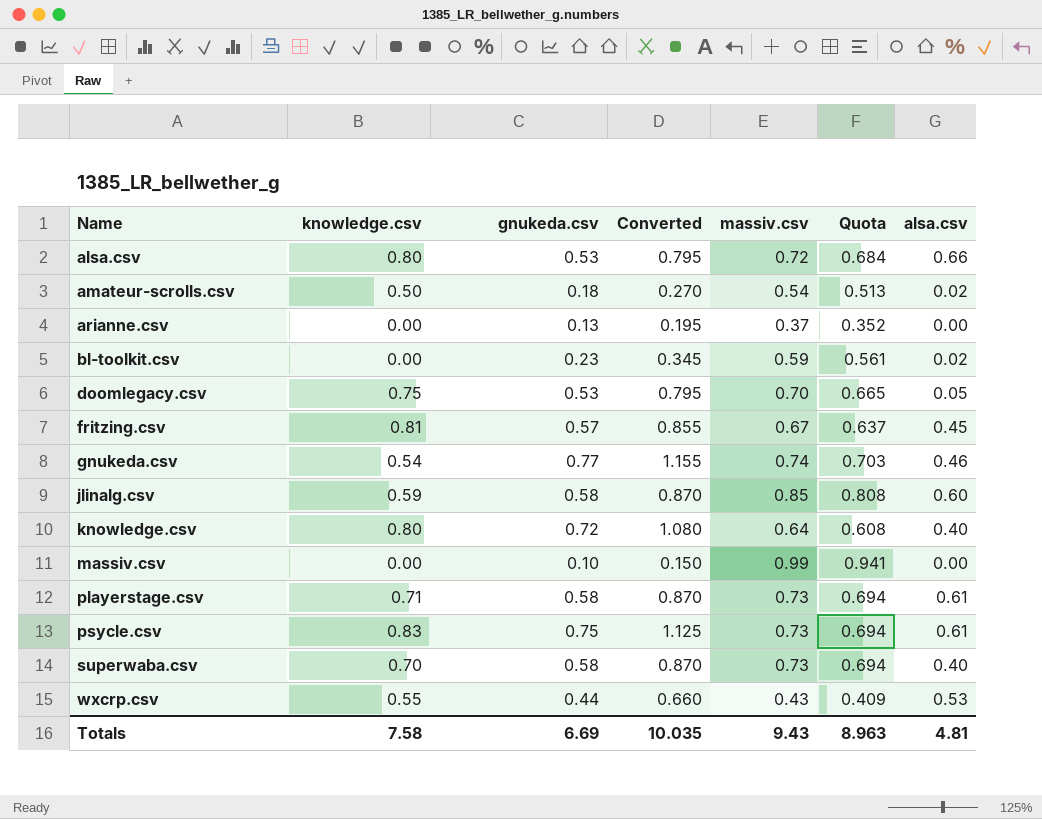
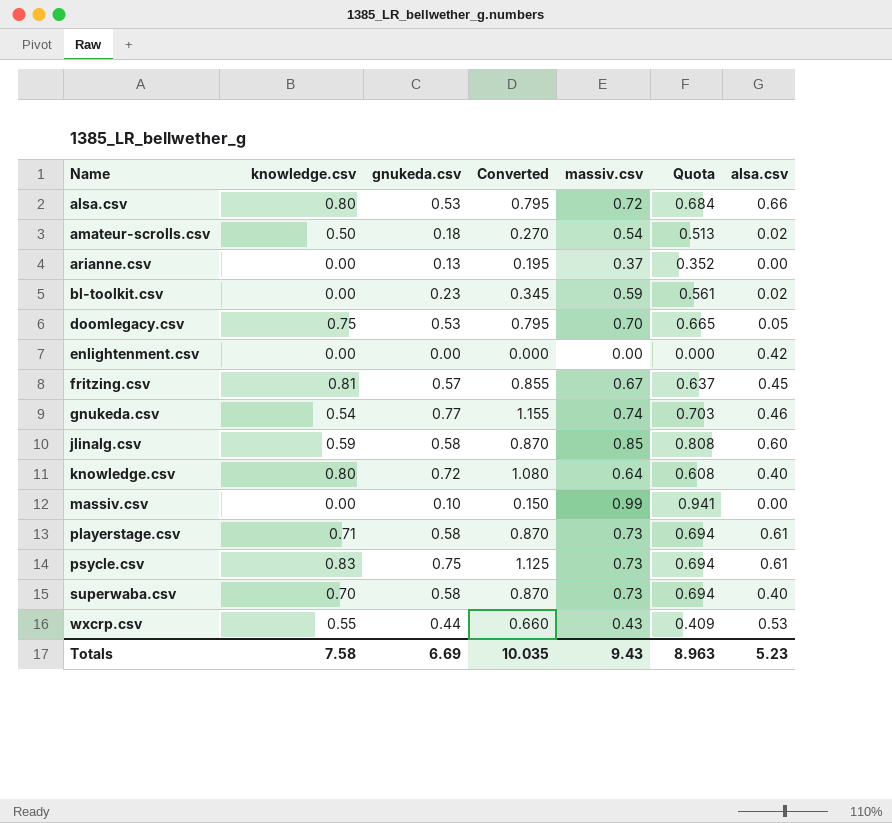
row enlightenment.csv: none -> 0.00 | 0.00 | 0.000 | 0.00 | 0.000 | 0.42
Totals | alsa.csv: 4.81 -> 5.23

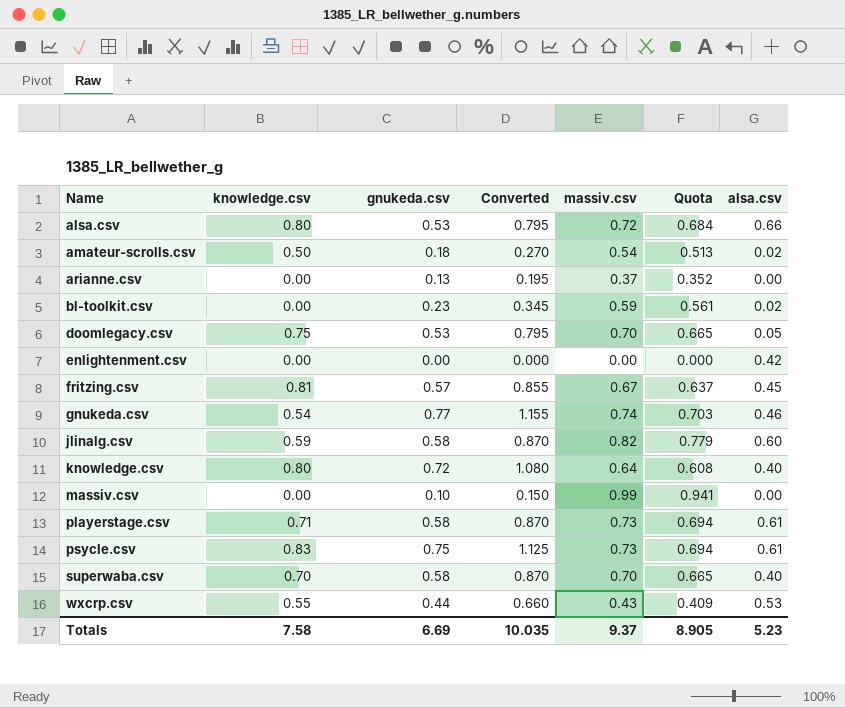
jlinalg.csv | massiv.csv: 0.85 -> 0.82
jlinalg.csv | Quota: 0.808 -> 0.779
superwaba.csv | massiv.csv: 0.73 -> 0.70
superwaba.csv | Quota: 0.694 -> 0.665
Totals | massiv.csv: 9.43 -> 9.37
Totals | Quota: 8.963 -> 8.905

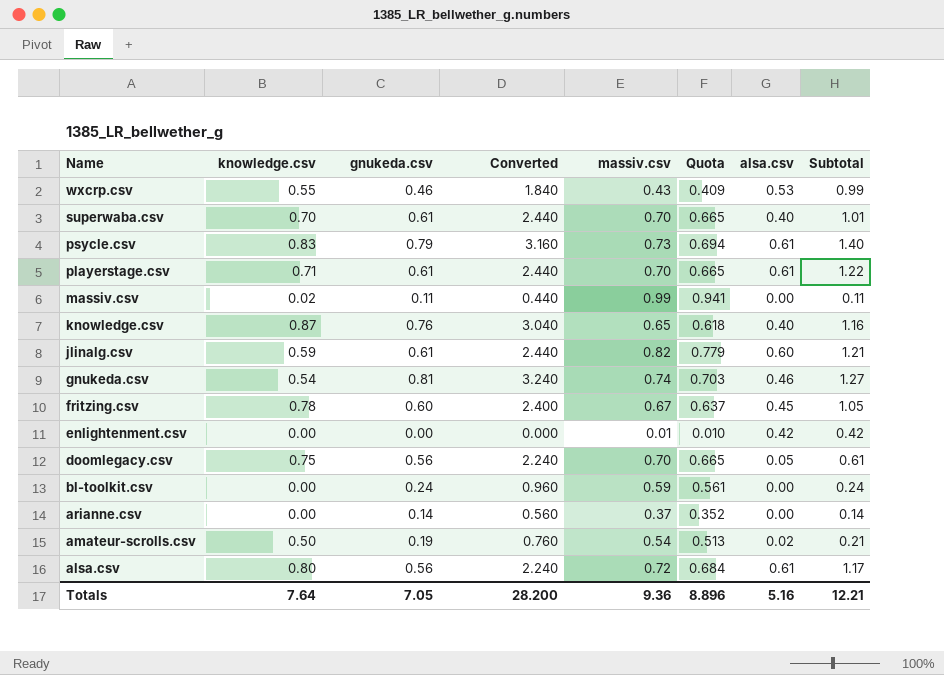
row order: Name ascending -> Name descending
column Converted | formula: [gnukeda.csv] * 1.5 -> [gnukeda.csv] * 4
column Subtotal | formula: none -> [gnukeda.csv] + [alsa.csv]
wxcrp.csv | gnukeda.csv: 0.44 -> 0.46
superwaba.csv | gnukeda.csv: 0.58 -> 0.61
psycle.csv | gnukeda.csv: 0.75 -> 0.79
playerstage.csv | gnukeda.csv: 0.58 -> 0.61
playerstage.csv | massiv.csv: 0.73 -> 0.70
playerstage.csv | Quota: 0.694 -> 0.665
massiv.csv | knowledge.csv: 0.00 -> 0.02
massiv.csv | gnukeda.csv: 0.10 -> 0.11
knowledge.csv | knowledge.csv: 0.80 -> 0.87
knowledge.csv | gnukeda.csv: 0.72 -> 0.76
knowledge.csv | massiv.csv: 0.64 -> 0.65
knowledge.csv | Quota: 0.608 -> 0.618
jlinalg.csv | gnukeda.csv: 0.58 -> 0.61
gnukeda.csv | gnukeda.csv: 0.77 -> 0.81
fritzing.csv | knowledge.csv: 0.81 -> 0.78
fritzing.csv | gnukeda.csv: 0.57 -> 0.60
enlightenment.csv | massiv.csv: 0.00 -> 0.01
enlightenment.csv | Quota: 0.000 -> 0.010
doomlegacy.csv | gnukeda.csv: 0.53 -> 0.56
bl-toolkit.csv | gnukeda.csv: 0.23 -> 0.24
bl-toolkit.csv | alsa.csv: 0.02 -> 0.00
arianne.csv | gnukeda.csv: 0.13 -> 0.14
amateur-scrolls.csv | gnukeda.csv: 0.18 -> 0.19
alsa.csv | gnukeda.csv: 0.53 -> 0.56
alsa.csv | alsa.csv: 0.66 -> 0.61
Totals | knowledge.csv: 7.58 -> 7.64
Totals | gnukeda.csv: 6.69 -> 7.05
Totals | Converted: 10.035 -> 28.200
Totals | massiv.csv: 9.37 -> 9.36
Totals | Quota: 8.905 -> 8.896
Totals | alsa.csv: 5.23 -> 5.16

